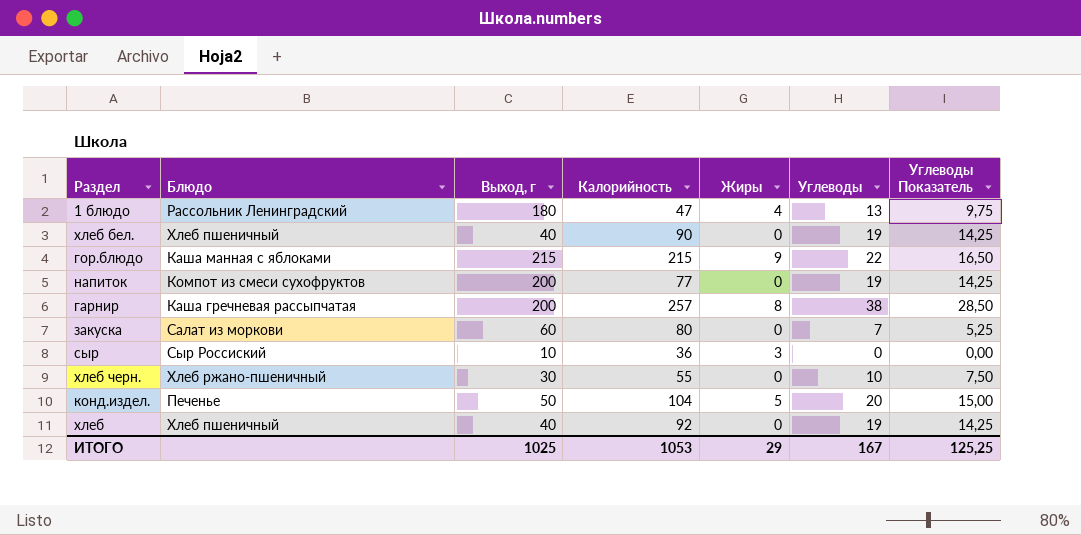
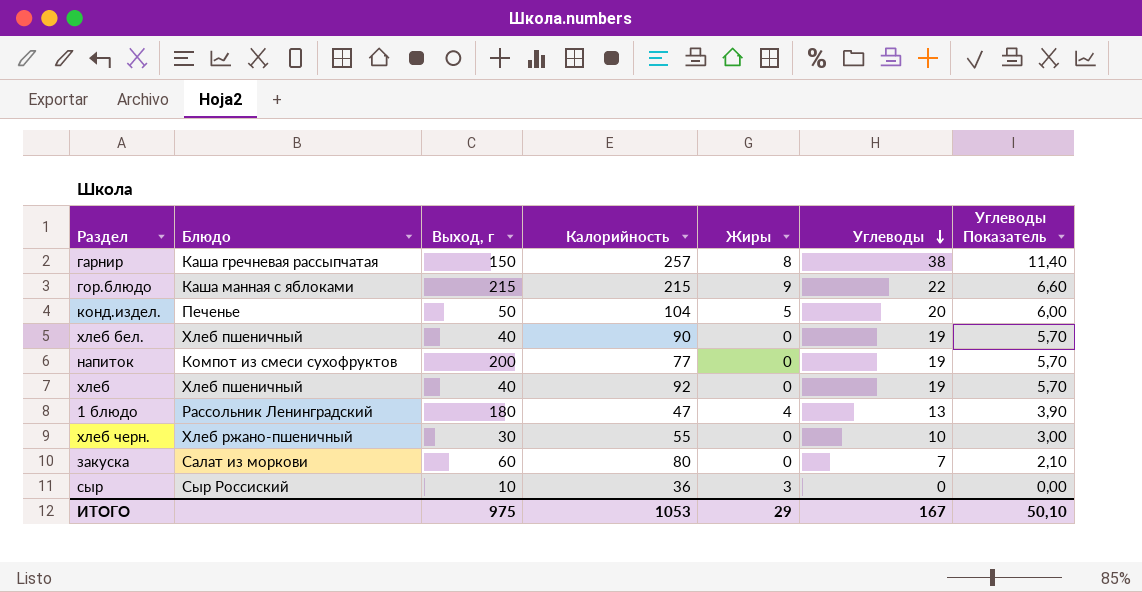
row order: none -> Углеводы descending
column Углеводы Показатель | formula: [Углеводы] * 0,75 -> [Углеводы] * 0,3
гарнир | Выход, г: 200 -> 150
ИТОГО | Выход, г: 1025 -> 975
ИТОГО | Углеводы Показатель: 125,25 -> 50,10

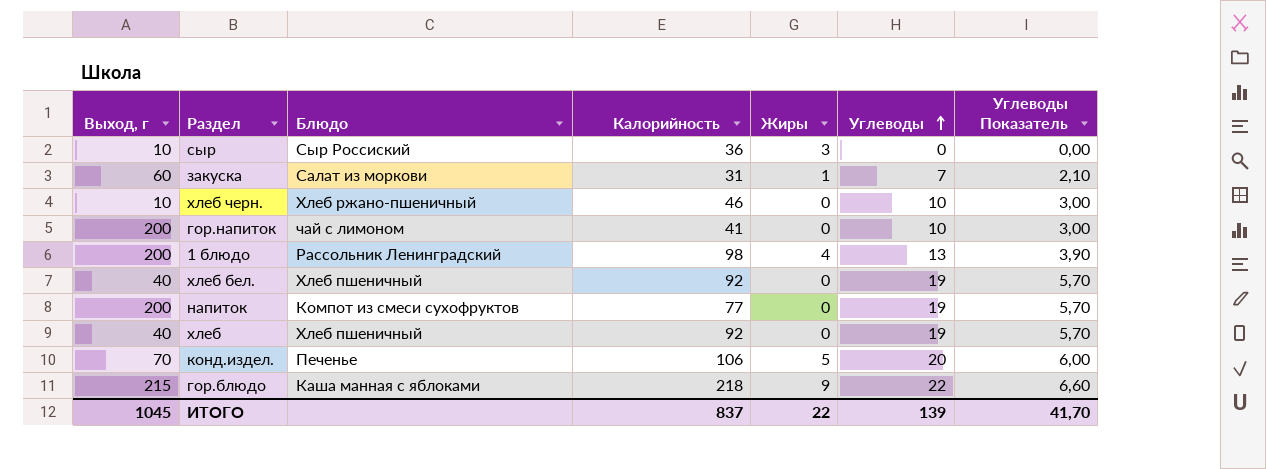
row order: Углеводы descending -> Углеводы ascending
column Выход, г | position: 3 -> 1
row гарнир: Каша гречневая рассыпчатая | 150 | 257 | 8 | 38 | 11,40 -> none
закуска | Калорийность: 80 -> 31
закуска | Жиры: 0 -> 1
хлеб черн. | Выход, г: 30 -> 10
хлеб черн. | Калорийность: 55 -> 46
row гор.напиток: none -> 200 | чай с лимоном | 41 | 0 | 10 | 3,00
1 блюдо | Выход, г: 180 -> 200
1 блюдо | Калорийность: 47 -> 98
хлеб бел. | Калорийность: 90 -> 92
конд.издел. | Выход, г: 50 -> 70
конд.издел. | Калорийность: 104 -> 106
гор.блюдо | Калорийность: 215 -> 218
ИТОГО | Выход, г: 975 -> 1045
ИТОГО | Калорийность: 1053 -> 837
ИТОГО | Жиры: 29 -> 22
ИТОГО | Углеводы: 167 -> 139
ИТОГО | Углеводы Показатель: 50,10 -> 41,70

